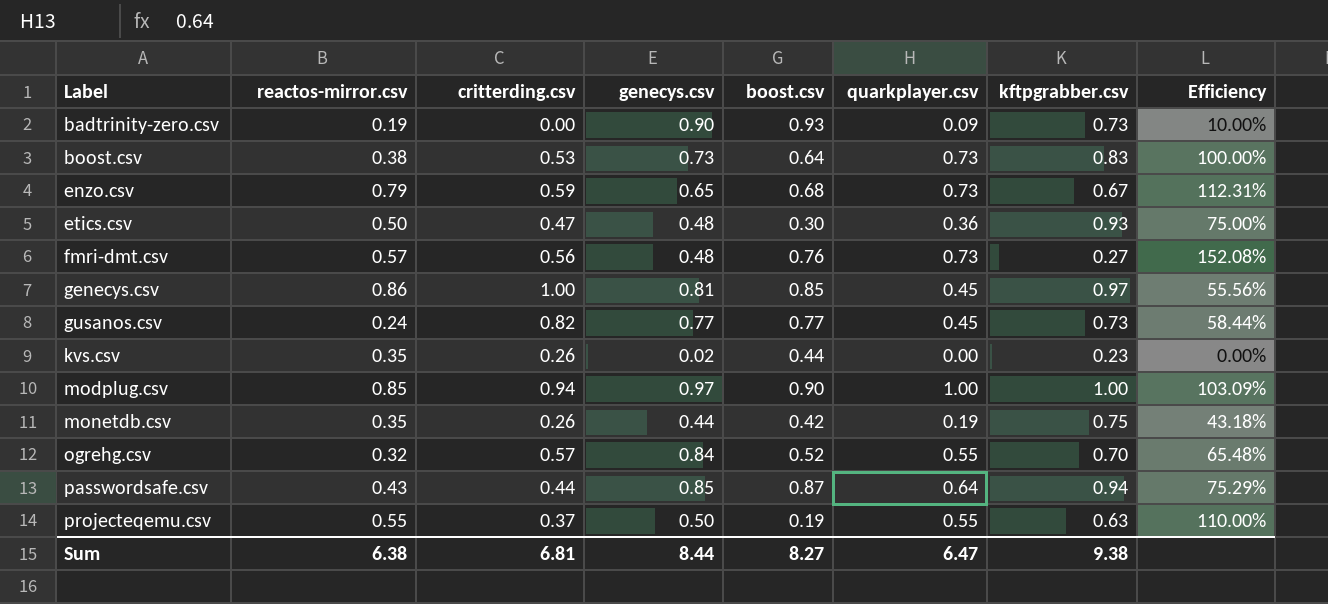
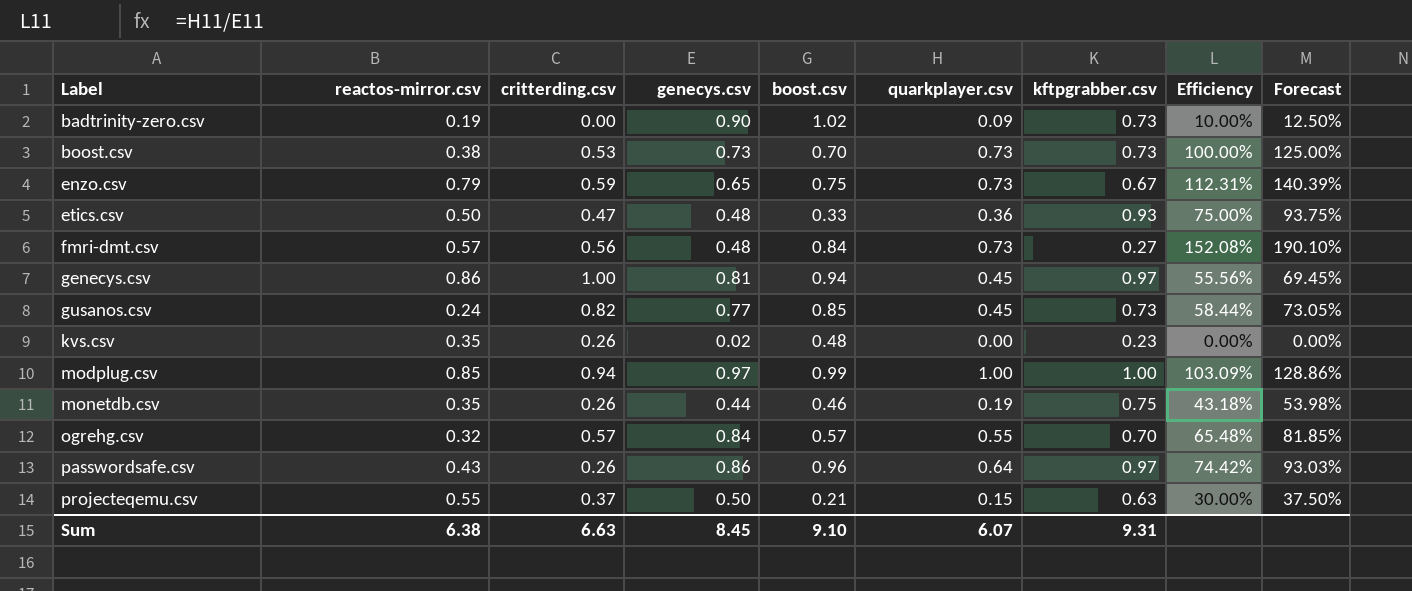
column Forecast | formula: none -> [Efficiency] * 1.25
badtrinity-zero.csv | boost.csv: 0.93 -> 1.02
boost.csv | boost.csv: 0.64 -> 0.70
boost.csv | kftpgrabber.csv: 0.83 -> 0.73
enzo.csv | boost.csv: 0.68 -> 0.75
etics.csv | boost.csv: 0.30 -> 0.33
fmri-dmt.csv | boost.csv: 0.76 -> 0.84
genecys.csv | boost.csv: 0.85 -> 0.94
gusanos.csv | boost.csv: 0.77 -> 0.85
kvs.csv | boost.csv: 0.44 -> 0.48
modplug.csv | boost.csv: 0.90 -> 0.99
monetdb.csv | boost.csv: 0.42 -> 0.46
ogrehg.csv | boost.csv: 0.52 -> 0.57
passwordsafe.csv | critterding.csv: 0.44 -> 0.26
passwordsafe.csv | genecys.csv: 0.85 -> 0.86
passwordsafe.csv | boost.csv: 0.87 -> 0.96
passwordsafe.csv | kftpgrabber.csv: 0.94 -> 0.97
passwordsafe.csv | Efficiency: 75.29% -> 74.42%
projecteqemu.csv | boost.csv: 0.19 -> 0.21
projecteqemu.csv | quarkplayer.csv: 0.55 -> 0.15
projecteqemu.csv | Efficiency: 110.00% -> 30.00%
Sum | critterding.csv: 6.81 -> 6.63
Sum | genecys.csv: 8.44 -> 8.45
Sum | boost.csv: 8.27 -> 9.10
Sum | quarkplayer.csv: 6.47 -> 6.07
Sum | kftpgrabber.csv: 9.38 -> 9.31

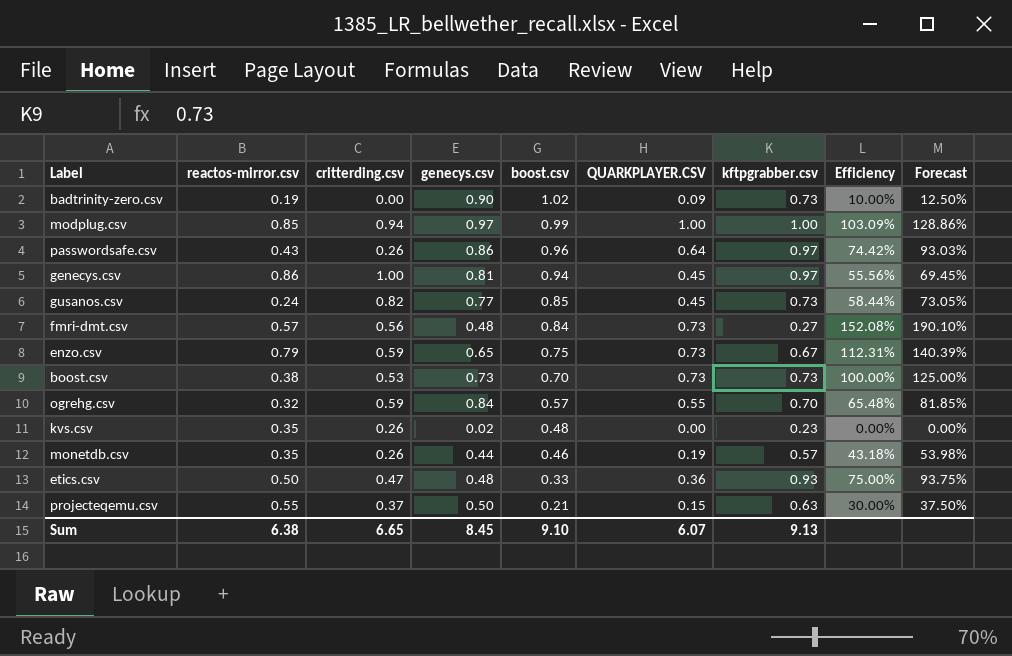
row order: Label ascending -> boost.csv descending
column name: quarkplayer.csv -> QUARKPLAYER.CSV
ogrehg.csv | critterding.csv: 0.57 -> 0.59
monetdb.csv | kftpgrabber.csv: 0.75 -> 0.57
Sum | critterding.csv: 6.63 -> 6.65
Sum | kftpgrabber.csv: 9.31 -> 9.13

